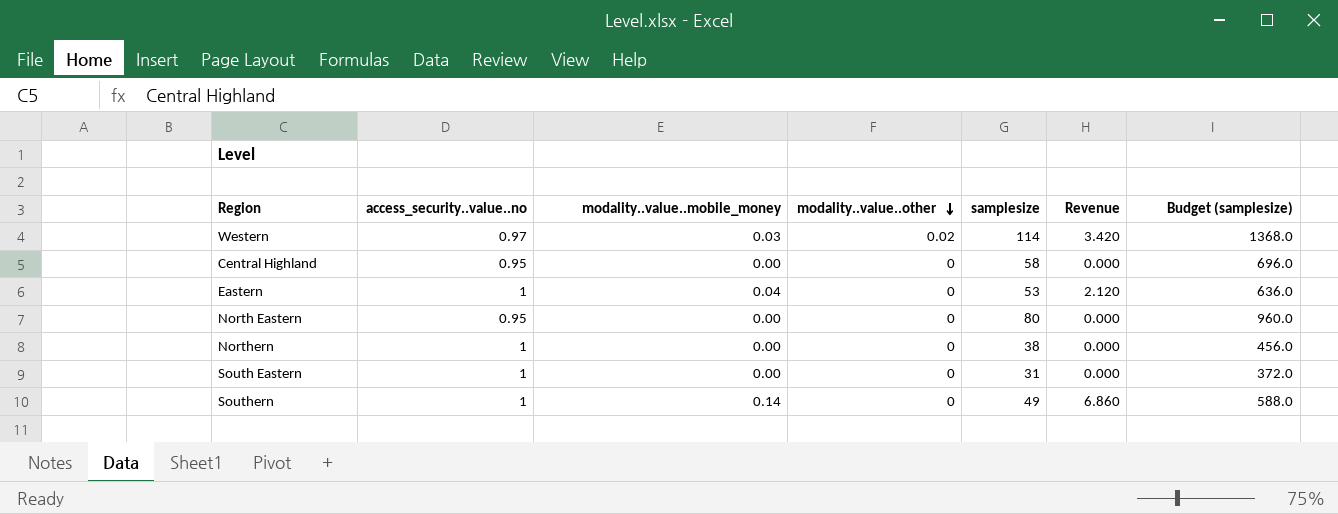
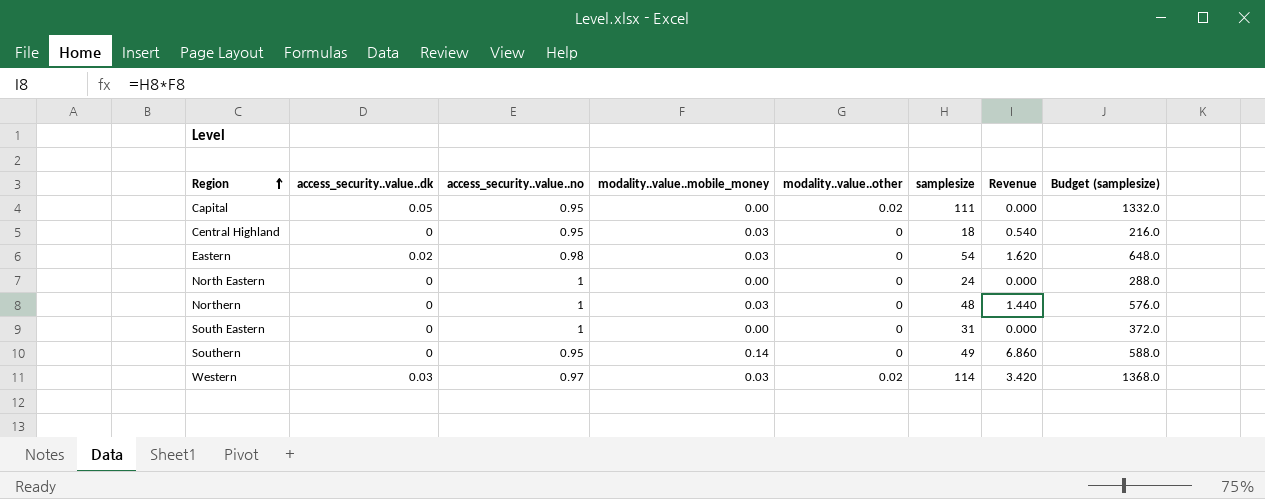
row order: modality..value..other descending -> Region ascending
column access_security..value..dk | position: none -> 2
row Capital: none -> 0.05 | 0.95 | 0.00 | 0.02 | 111 | 0.000 | 1332.0
Central Highland | modality..value..mobile_money: 0.00 -> 0.03
Central Highland | samplesize: 58 -> 18
Central Highland | Revenue: 0.000 -> 0.540
Central Highland | Budget (samplesize): 696.0 -> 216.0
Eastern | access_security..value..no: 1 -> 0.98
Eastern | modality..value..mobile_money: 0.04 -> 0.03
Eastern | samplesize: 53 -> 54
Eastern | Revenue: 2.120 -> 1.620
Eastern | Budget (samplesize): 636.0 -> 648.0
North Eastern | access_security..value..no: 0.95 -> 1
North Eastern | samplesize: 80 -> 24
North Eastern | Budget (samplesize): 960.0 -> 288.0
Northern | modality..value..mobile_money: 0.00 -> 0.03
Northern | samplesize: 38 -> 48
Northern | Revenue: 0.000 -> 1.440
Northern | Budget (samplesize): 456.0 -> 576.0
Southern | access_security..value..no: 1 -> 0.95

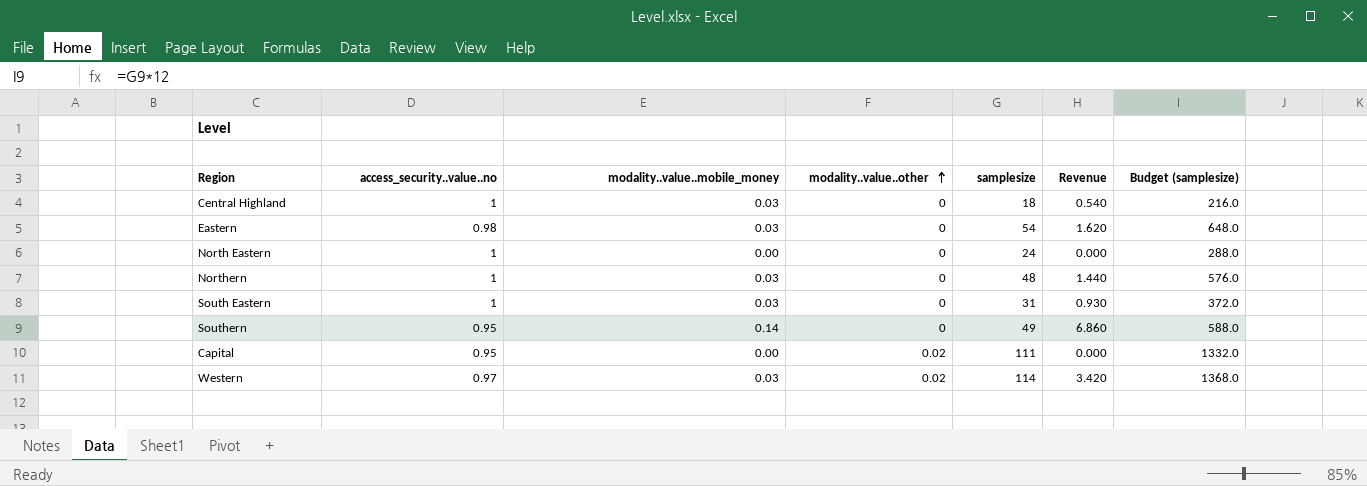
row order: Region ascending -> modality..value..other ascending
column access_security..value..dk | position: 2 -> none
Central Highland | access_security..value..no: 0.95 -> 1
South Eastern | modality..value..mobile_money: 0.00 -> 0.03
South Eastern | Revenue: 0.000 -> 0.930

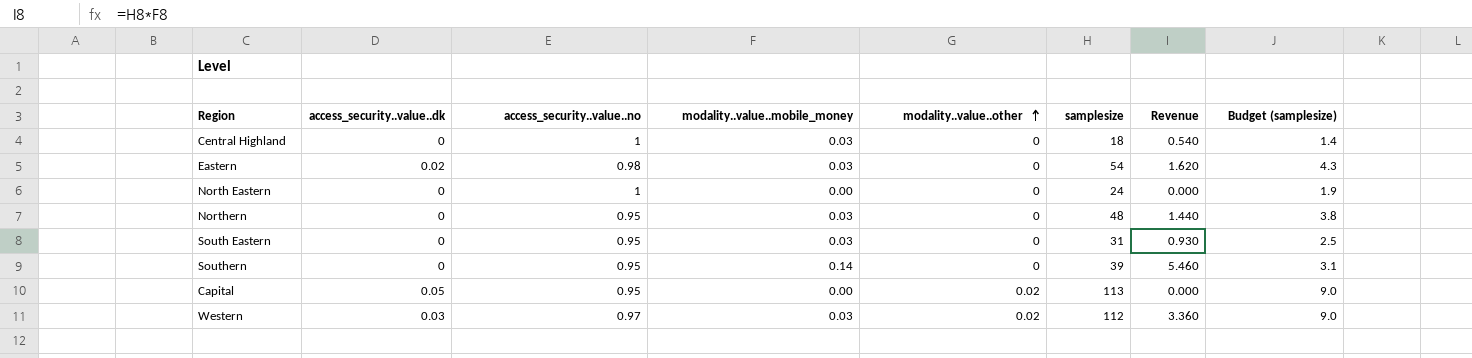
column access_security..value..dk | position: none -> 2
column Budget (samplesize) | formula: [samplesize] * 12 -> [samplesize] * 0.08
Northern | access_security..value..no: 1 -> 0.95
South Eastern | access_security..value..no: 1 -> 0.95
Southern | samplesize: 49 -> 39
Southern | Revenue: 6.860 -> 5.460
Capital | samplesize: 111 -> 113
Western | samplesize: 114 -> 112
Western | Revenue: 3.420 -> 3.360

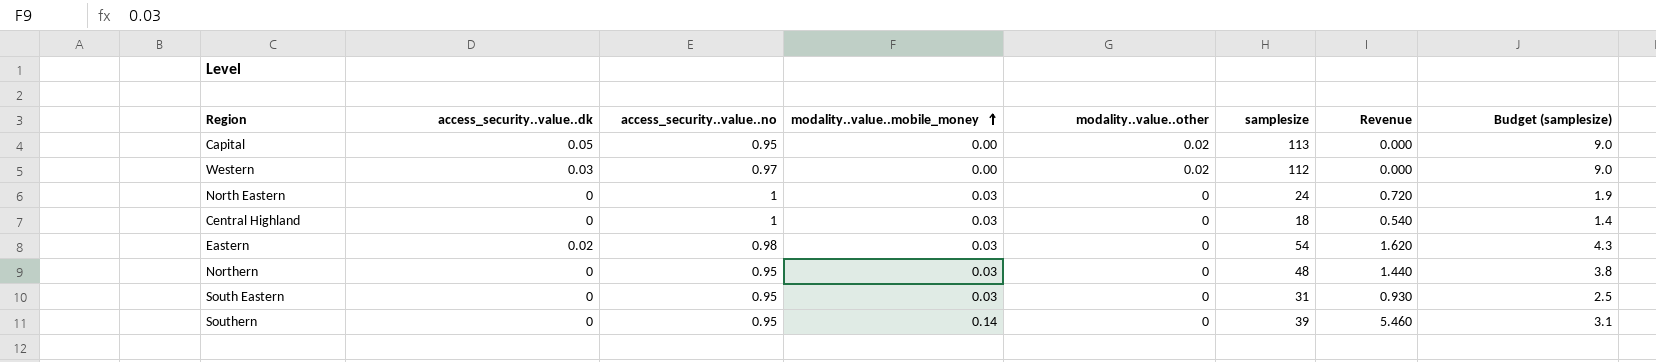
row order: modality..value..other ascending -> modality..value..mobile_money ascending
Western | modality..value..mobile_money: 0.03 -> 0.00
Western | Revenue: 3.360 -> 0.000
North Eastern | modality..value..mobile_money: 0.00 -> 0.03
North Eastern | Revenue: 0.000 -> 0.720

